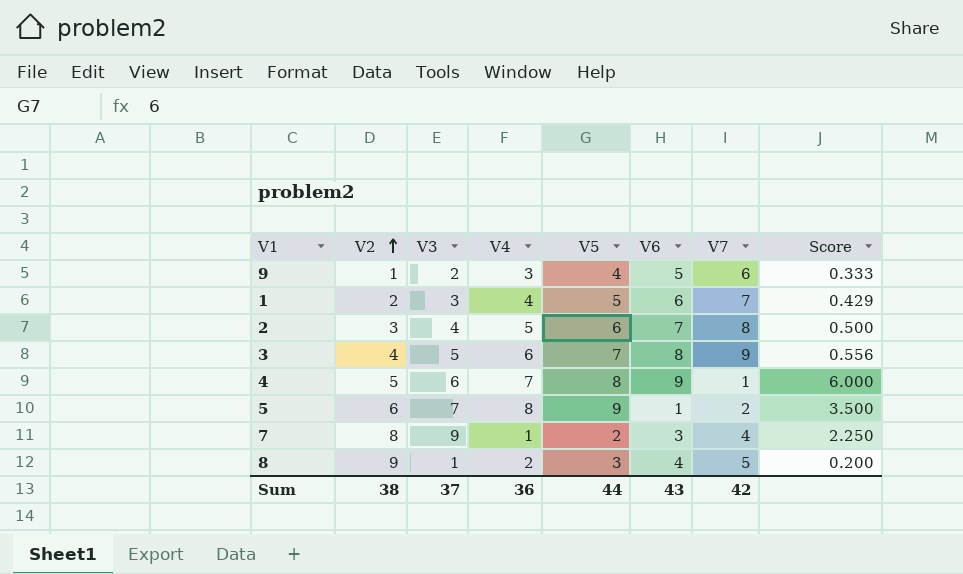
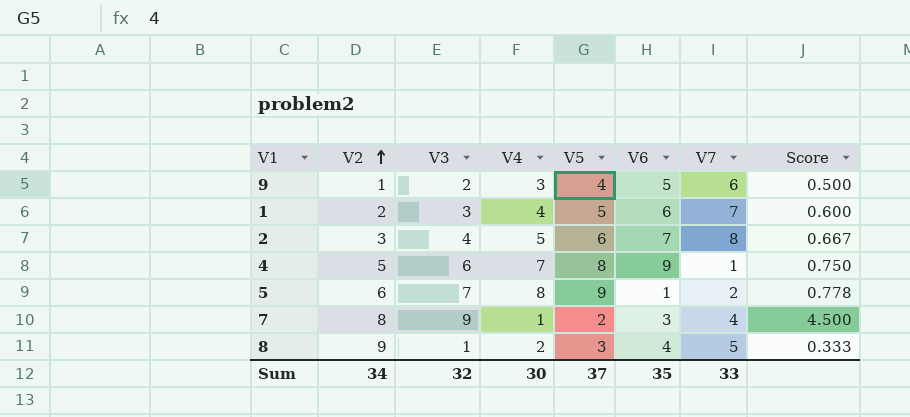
column Score | formula: [V3] / [V7] -> [V3] / [V5]
row 3: 4 | 5 | 6 | 7 | 8 | 9 | 0.556 -> none
Sum | V2: 38 -> 34
Sum | V3: 37 -> 32
Sum | V4: 36 -> 30
Sum | V5: 44 -> 37
Sum | V6: 43 -> 35
Sum | V7: 42 -> 33

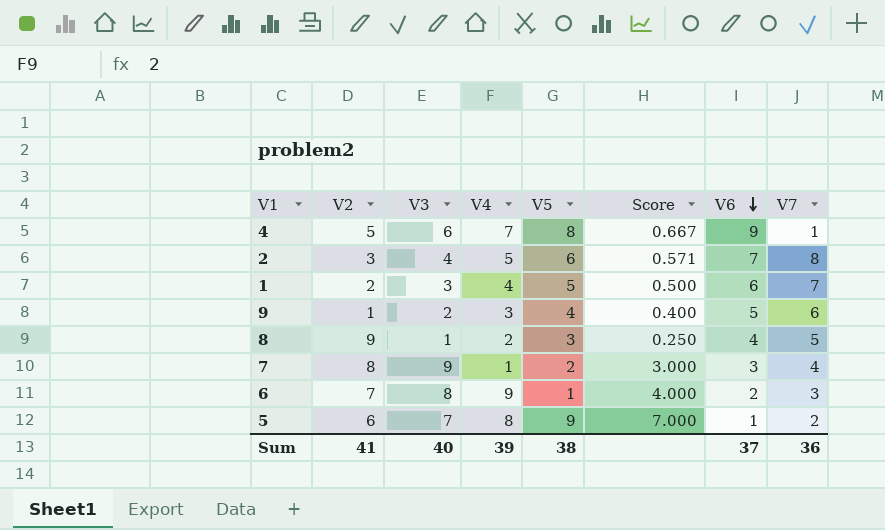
row order: V2 ascending -> V6 descending
column Score | formula: [V3] / [V5] -> [V3] / [V6]
column Score | position: 8 -> 6
row 6: none -> 7 | 8 | 9 | 1 | 4.000 | 2 | 3
Sum | V2: 34 -> 41
Sum | V3: 32 -> 40
Sum | V4: 30 -> 39
Sum | V5: 37 -> 38
Sum | V6: 35 -> 37
Sum | V7: 33 -> 36

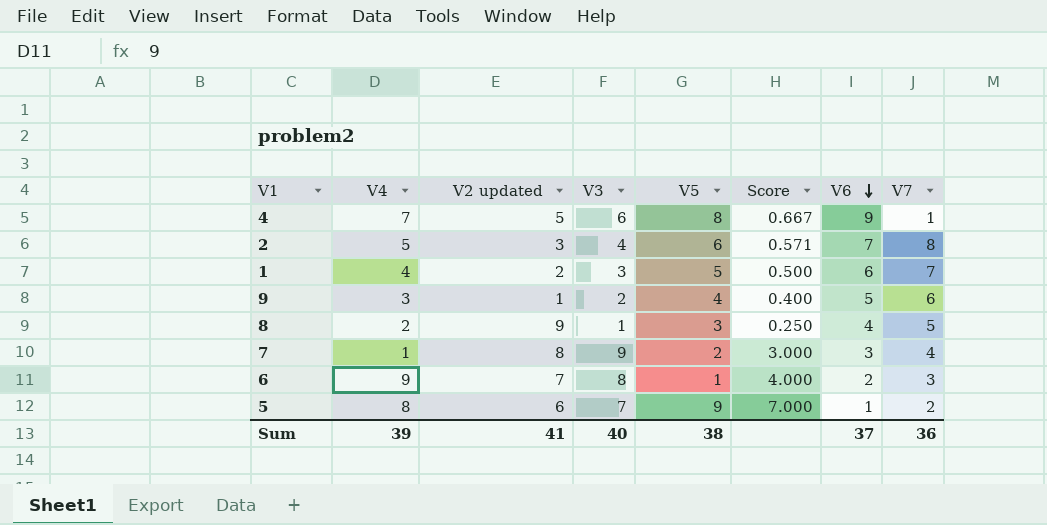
column V4 | position: 4 -> 2
column name: V2 -> V2 updated

